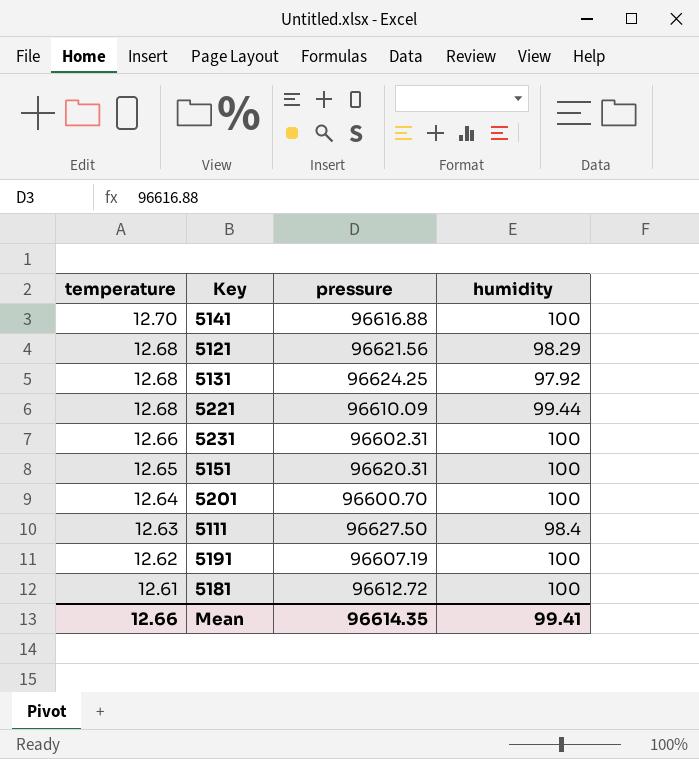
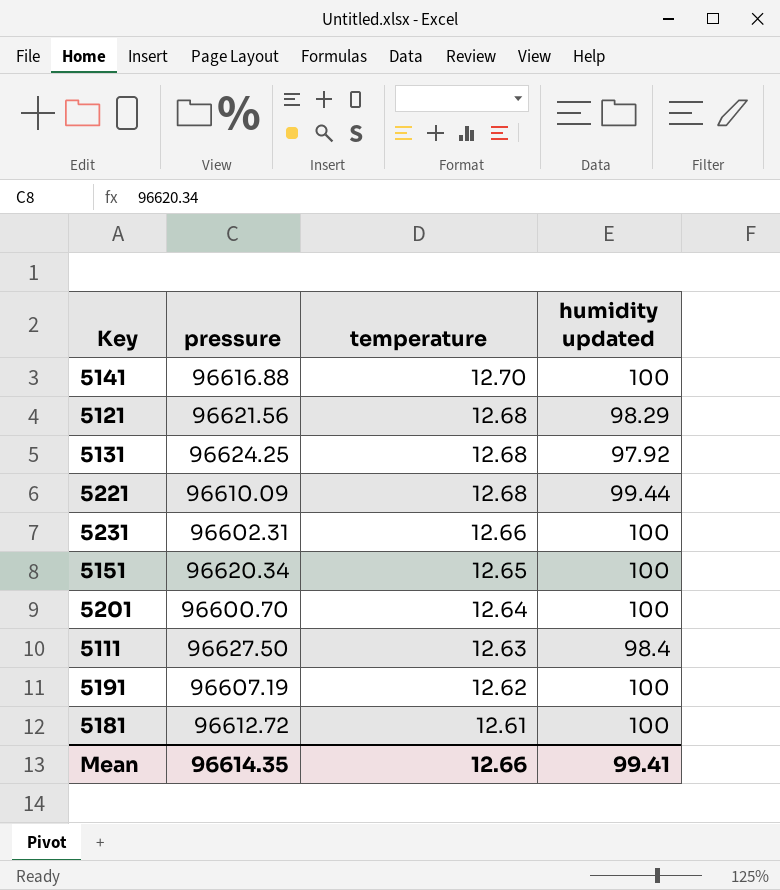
column temperature | position: 1 -> 3
column name: humidity -> humidity updated
5151 | pressure: 96620.31 -> 96620.34

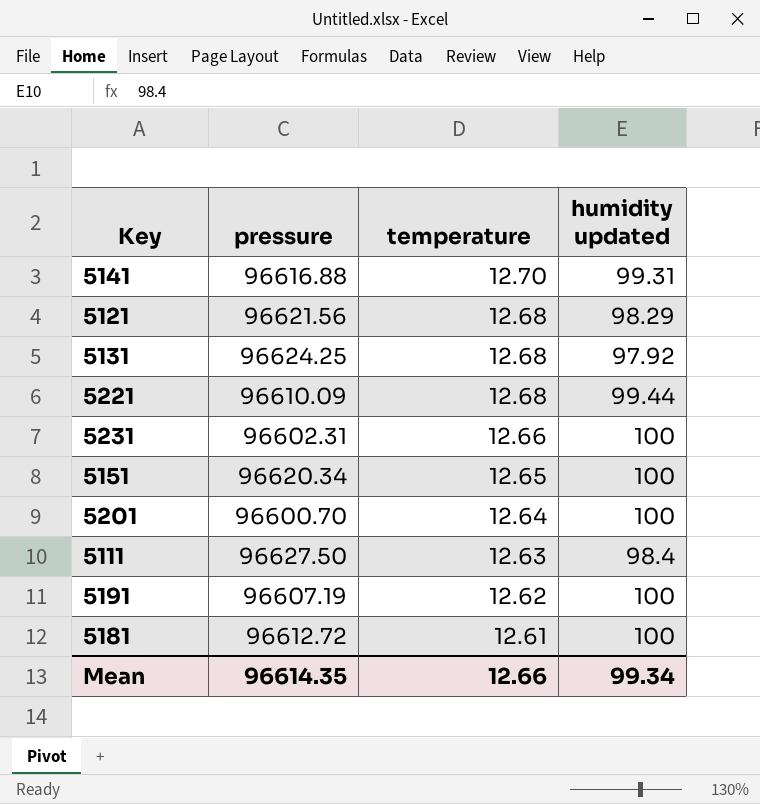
5141 | humidity updated: 100 -> 99.31
Mean | humidity updated: 99.41 -> 99.34

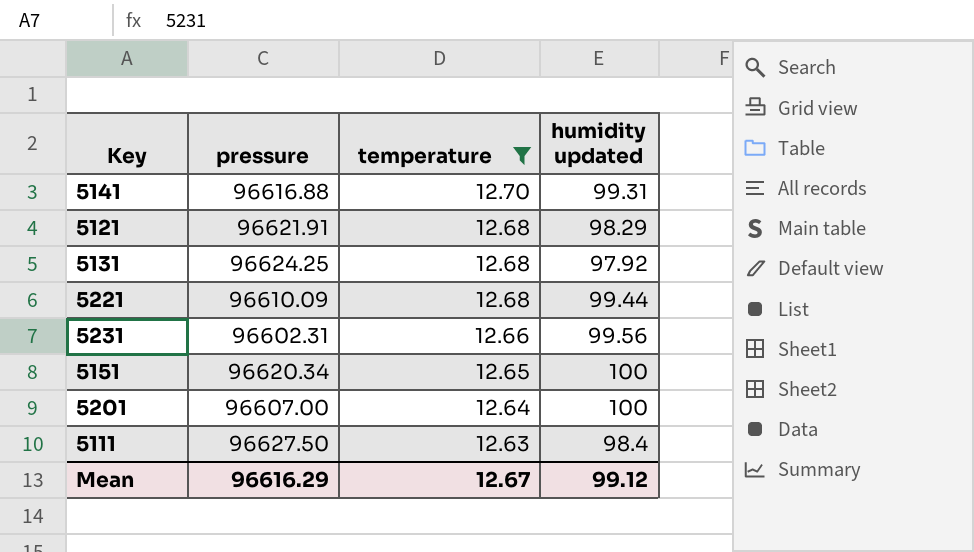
filter: none -> temperature >= 12.63
5121 | pressure: 96621.56 -> 96621.91
5231 | humidity updated: 100 -> 99.56
5201 | pressure: 96600.70 -> 96607.00
Mean | pressure: 96614.35 -> 96616.29
Mean | temperature: 12.66 -> 12.67
Mean | humidity updated: 99.34 -> 99.12

